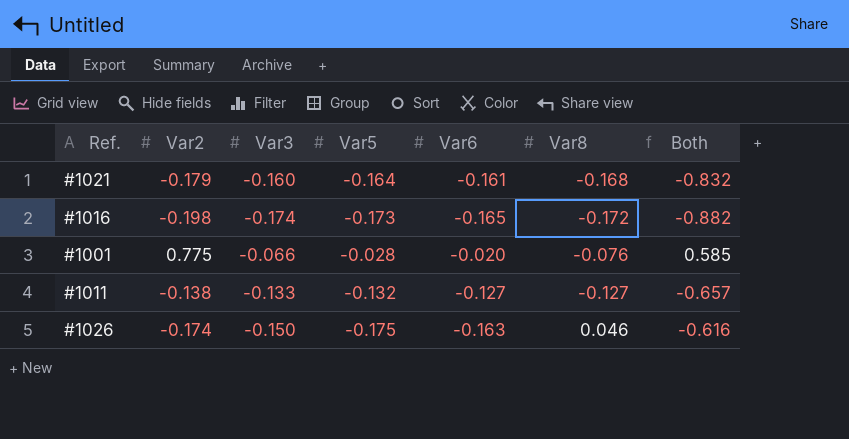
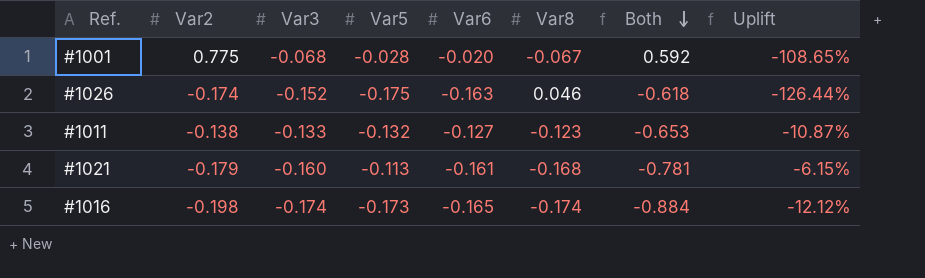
row order: none -> Both descending
column Uplift | formula: none -> ([Var8] - [Var2]) / [Var2]
#1001 | Var3: -0.066 -> -0.068
#1001 | Var8: -0.076 -> -0.067
#1001 | Both: 0.585 -> 0.592
#1026 | Var3: -0.150 -> -0.152
#1026 | Both: -0.616 -> -0.618
#1011 | Var8: -0.127 -> -0.123
#1011 | Both: -0.657 -> -0.653
#1021 | Var5: -0.164 -> -0.113
#1021 | Both: -0.832 -> -0.781
#1016 | Var8: -0.172 -> -0.174
#1016 | Both: -0.882 -> -0.884

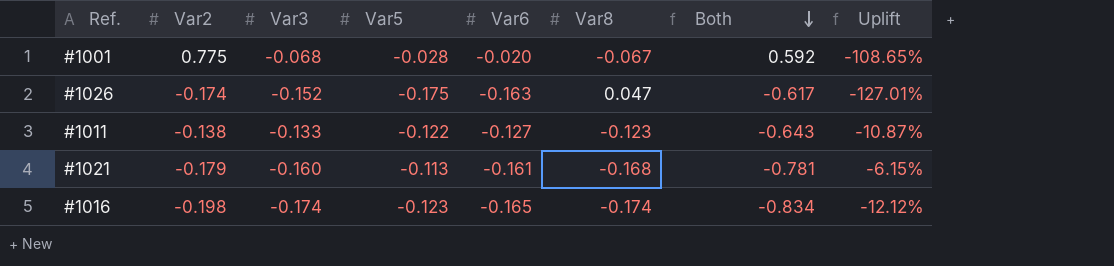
#1026 | Var8: 0.046 -> 0.047
#1026 | Both: -0.618 -> -0.617
#1026 | Uplift: -126.44% -> -127.01%
#1011 | Var5: -0.132 -> -0.122
#1011 | Both: -0.653 -> -0.643
#1016 | Var5: -0.173 -> -0.123
#1016 | Both: -0.884 -> -0.834

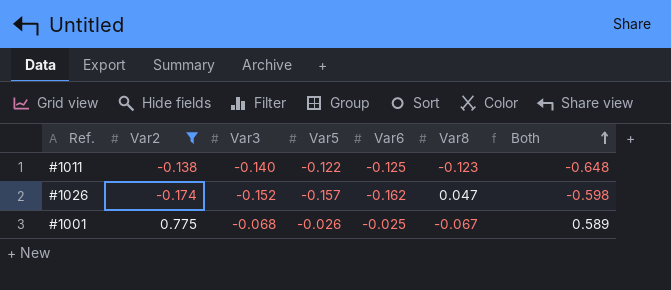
filter: none -> Var2 >= -0.174
row order: Both descending -> Both ascending
column Uplift | formula: ([Var8] - [Var2]) / [Var2] -> none
#1011 | Var3: -0.133 -> -0.140
#1011 | Var6: -0.127 -> -0.125
#1011 | Both: -0.643 -> -0.648
#1026 | Var5: -0.175 -> -0.157
#1026 | Var6: -0.163 -> -0.162
#1026 | Both: -0.617 -> -0.598
#1001 | Var5: -0.028 -> -0.026
#1001 | Var6: -0.020 -> -0.025
#1001 | Both: 0.592 -> 0.589

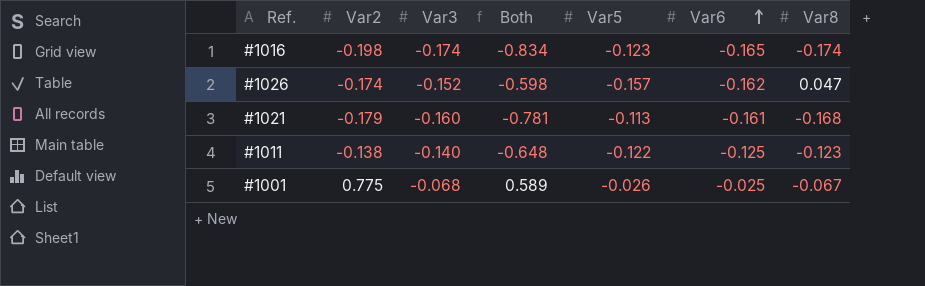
filter: Var2 >= -0.174 -> none
row order: Both ascending -> Var6 ascending
column Both | position: 7 -> 4

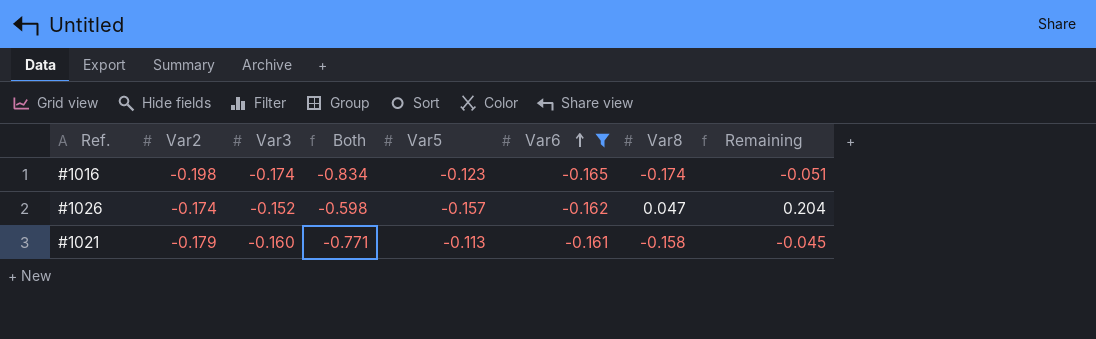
filter: none -> Var6 <= -0.161
column Remaining | formula: none -> [Var8] - [Var5]
#1021 | Both: -0.781 -> -0.771
#1021 | Var8: -0.168 -> -0.158

